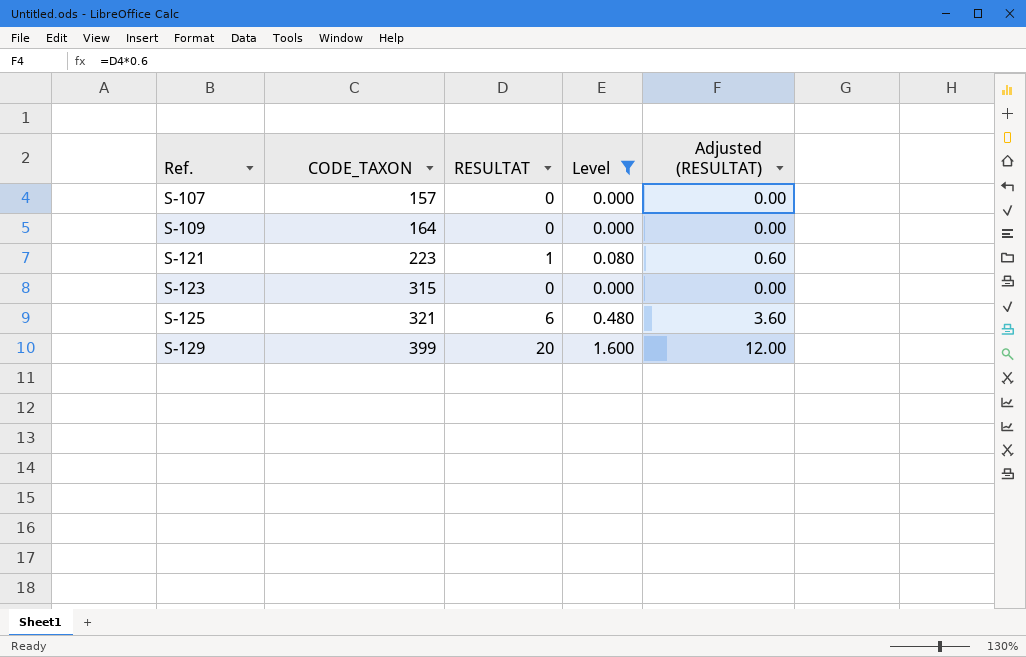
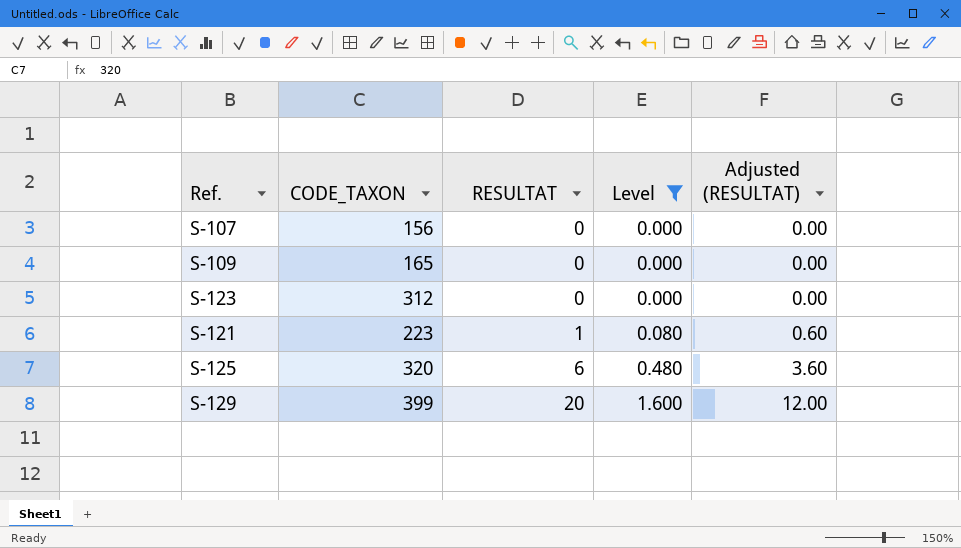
row order: Ref. ascending -> RESULTAT ascending
S-107 | CODE_TAXON: 157 -> 156
S-109 | CODE_TAXON: 164 -> 165
S-123 | CODE_TAXON: 315 -> 312
S-125 | CODE_TAXON: 321 -> 320

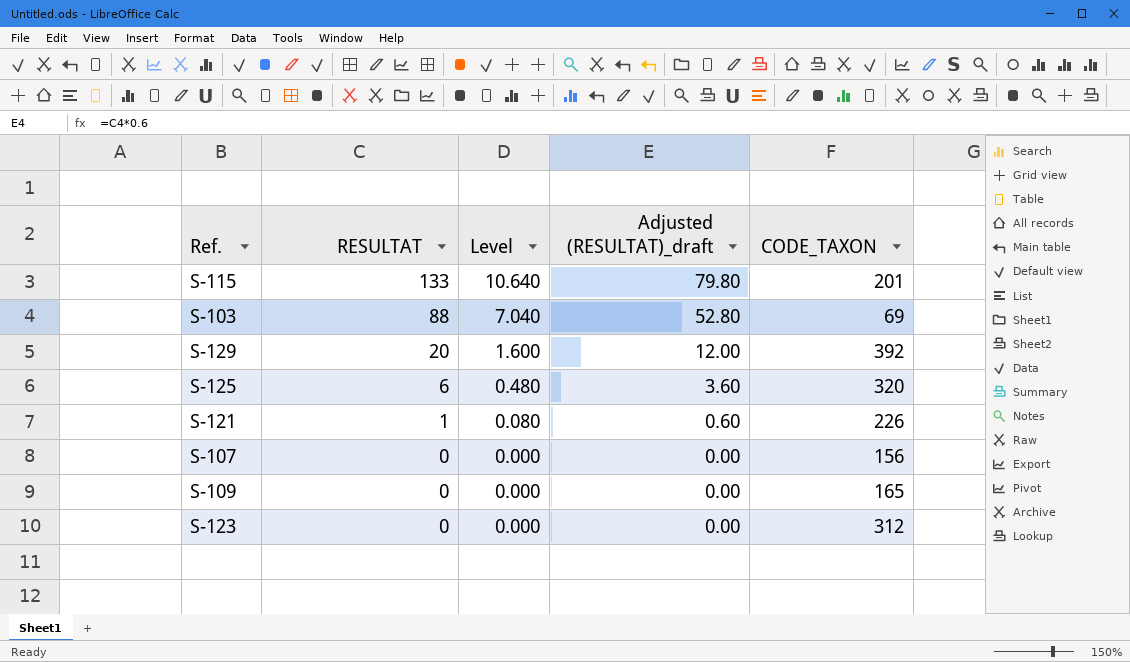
filter: Level <= 1.600 -> none
row order: RESULTAT ascending -> RESULTAT descending
column name: Adjusted (RESULTAT) -> Adjusted (RESULTAT)_draft
column CODE_TAXON | position: 2 -> 5
S-129 | CODE_TAXON: 399 -> 392
S-121 | CODE_TAXON: 223 -> 226

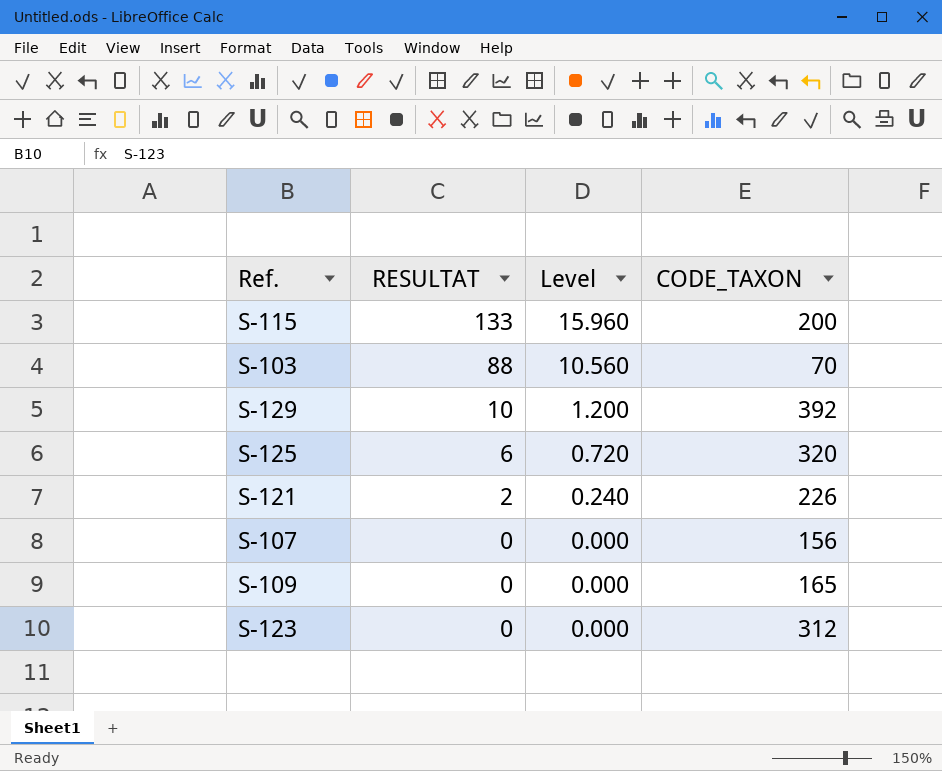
column Adjusted (RESULTAT)_draft | formula: [RESULTAT] * 0.6 -> none
column Level | formula: [RESULTAT] * 0.08 -> [RESULTAT] * 0.12
S-115 | CODE_TAXON: 201 -> 200
S-103 | CODE_TAXON: 69 -> 70
S-129 | RESULTAT: 20 -> 10
S-121 | RESULTAT: 1 -> 2

